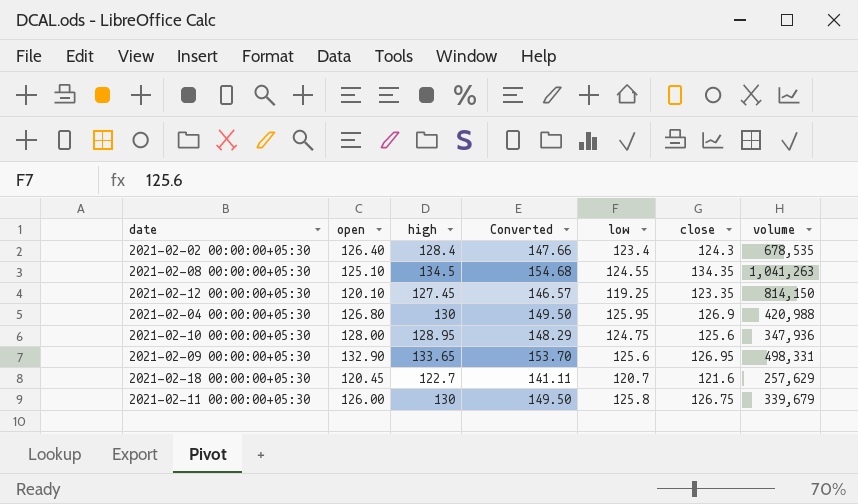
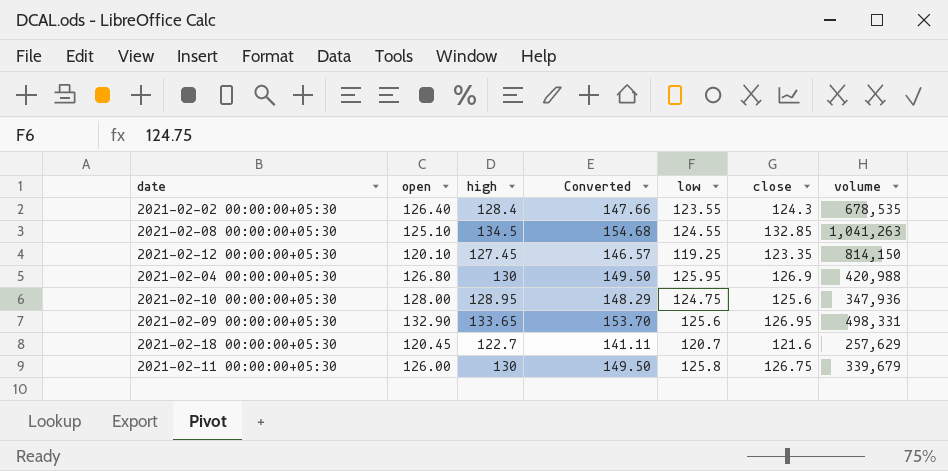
2021-02-02 00:00:00+05:30 | low: 123.4 -> 123.55
2021-02-08 00:00:00+05:30 | close: 134.35 -> 132.85

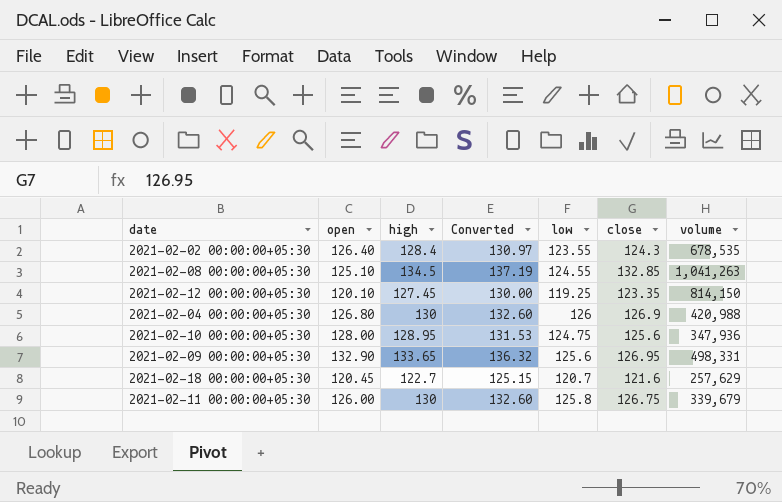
column Converted | formula: [high] * 1.15 -> [high] * 1.02
2021-02-04 00:00:00+05:30 | low: 125.95 -> 126

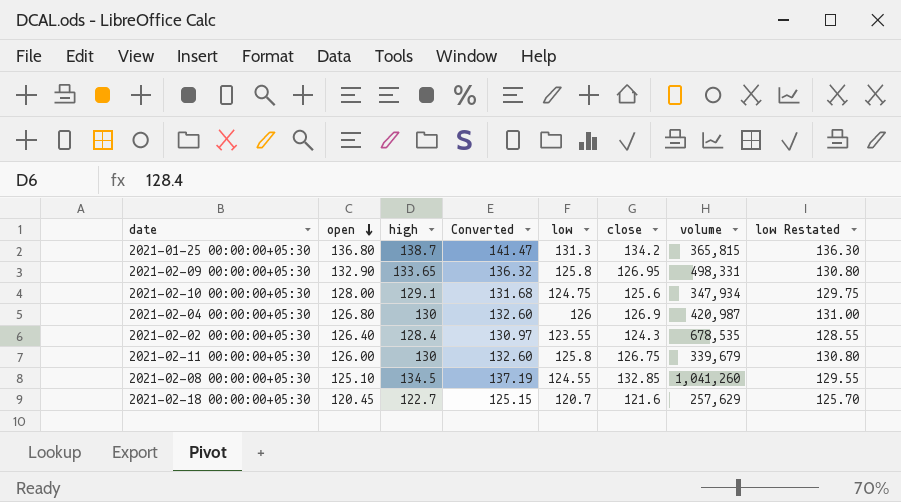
row order: none -> open descending
column low Restated | formula: none -> [low] + 5
row 2021-02-12 00:00:00+05:30: 120.10 | 127.45 | 130.00 | 119.25 | 123.35 | 814,150 -> none
row 2021-01-25 00:00:00+05:30: none -> 136.80 | 138.7 | 141.47 | 131.3 | 134.2 | 365,815 | 136.30
2021-02-09 00:00:00+05:30 | low: 125.6 -> 125.8
2021-02-10 00:00:00+05:30 | high: 128.95 -> 129.1
2021-02-10 00:00:00+05:30 | Converted: 131.53 -> 131.68
2021-02-10 00:00:00+05:30 | volume: 347,936 -> 347,934
2021-02-04 00:00:00+05:30 | volume: 420,988 -> 420,987
2021-02-08 00:00:00+05:30 | volume: 1,041,263 -> 1,041,260

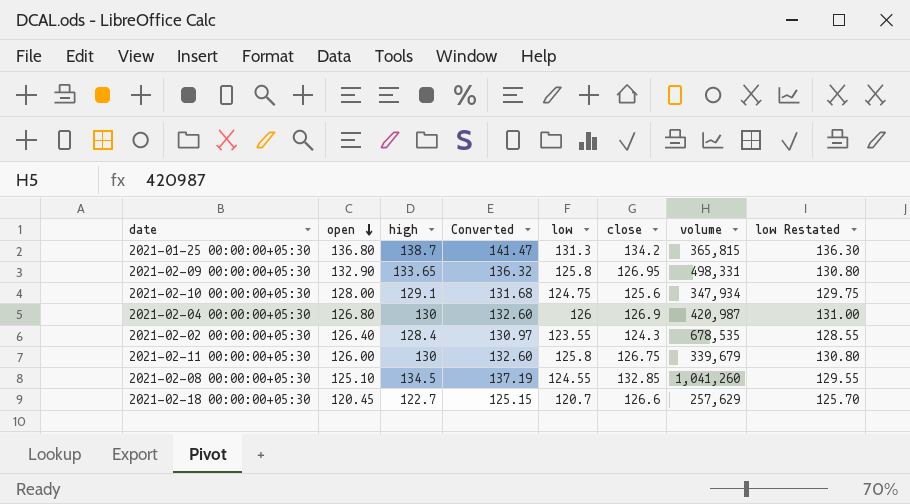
2021-02-18 00:00:00+05:30 | close: 121.6 -> 126.6

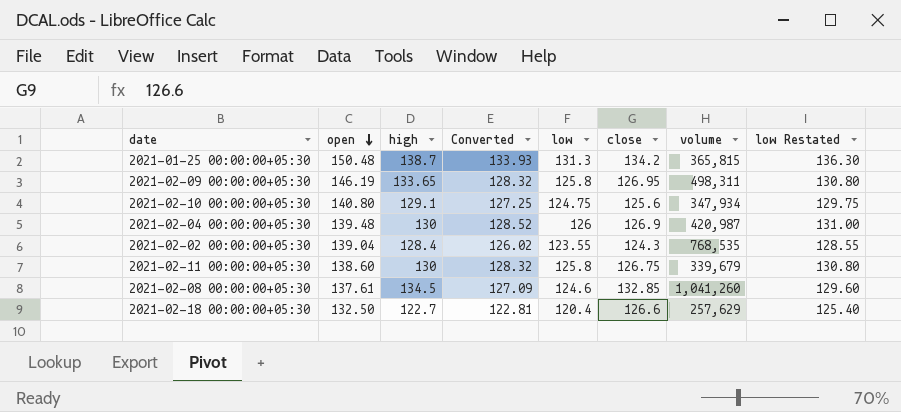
column Converted | formula: [high] * 1.02 -> [low] * 1.02
2021-01-25 00:00:00+05:30 | open: 136.80 -> 150.48
2021-02-09 00:00:00+05:30 | open: 132.90 -> 146.19
2021-02-09 00:00:00+05:30 | volume: 498,331 -> 498,311
2021-02-10 00:00:00+05:30 | open: 128.00 -> 140.80
2021-02-04 00:00:00+05:30 | open: 126.80 -> 139.48
2021-02-02 00:00:00+05:30 | open: 126.40 -> 139.04
2021-02-02 00:00:00+05:30 | volume: 678,535 -> 768,535
2021-02-11 00:00:00+05:30 | open: 126.00 -> 138.60
2021-02-08 00:00:00+05:30 | open: 125.10 -> 137.61
2021-02-08 00:00:00+05:30 | low: 124.55 -> 124.6
2021-02-08 00:00:00+05:30 | low Restated: 129.55 -> 129.60
2021-02-18 00:00:00+05:30 | open: 120.45 -> 132.50
2021-02-18 00:00:00+05:30 | low: 120.7 -> 120.4
2021-02-18 00:00:00+05:30 | low Restated: 125.70 -> 125.40

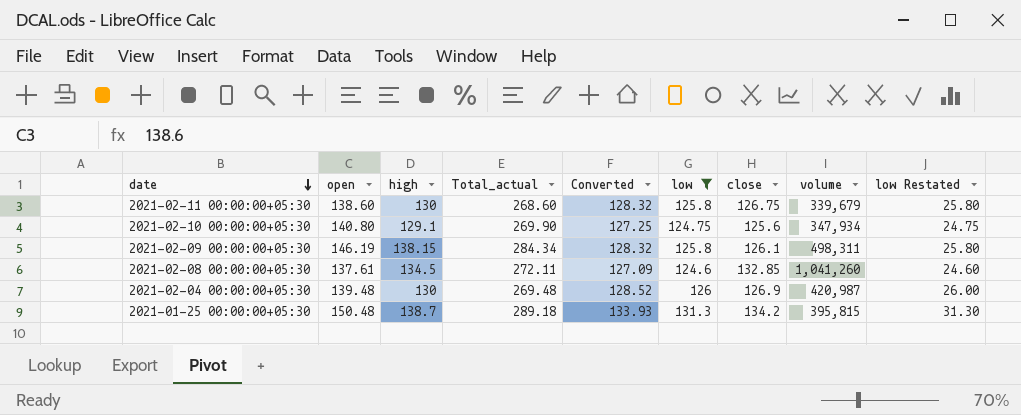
filter: none -> low >= 124.6
row order: open descending -> date descending
column Total_actual | formula: none -> [open] + [high]
column low Restated | formula: [low] + 5 -> [low] - 100
2021-02-09 00:00:00+05:30 | high: 133.65 -> 138.15
2021-02-09 00:00:00+05:30 | close: 126.95 -> 126.1
2021-01-25 00:00:00+05:30 | volume: 365,815 -> 395,815

